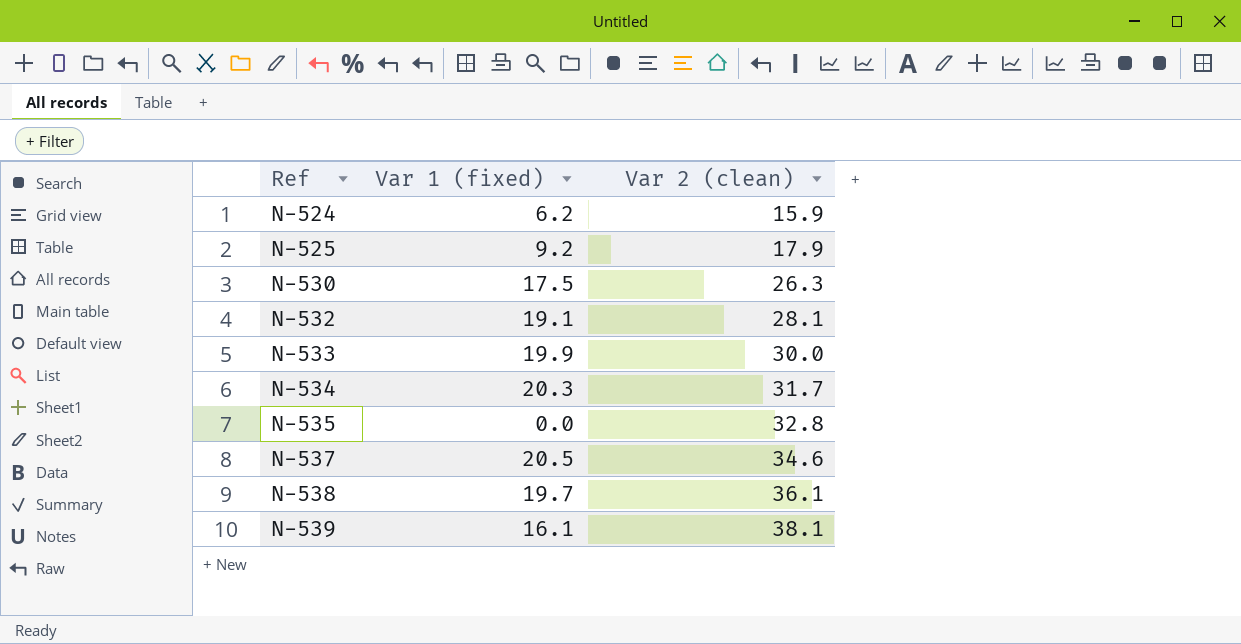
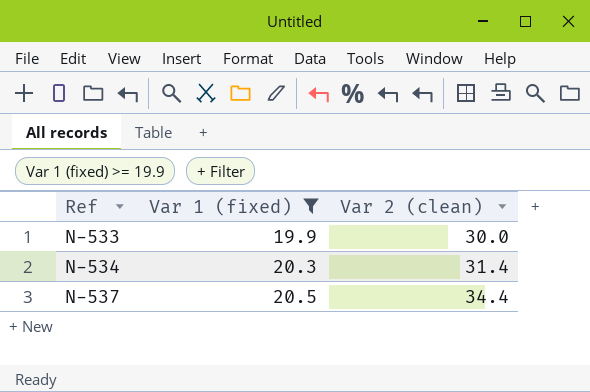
filter: none -> Var 1 (fixed) >= 19.9
N-534 | Var 2 (clean): 31.7 -> 31.4
N-537 | Var 2 (clean): 34.6 -> 34.4

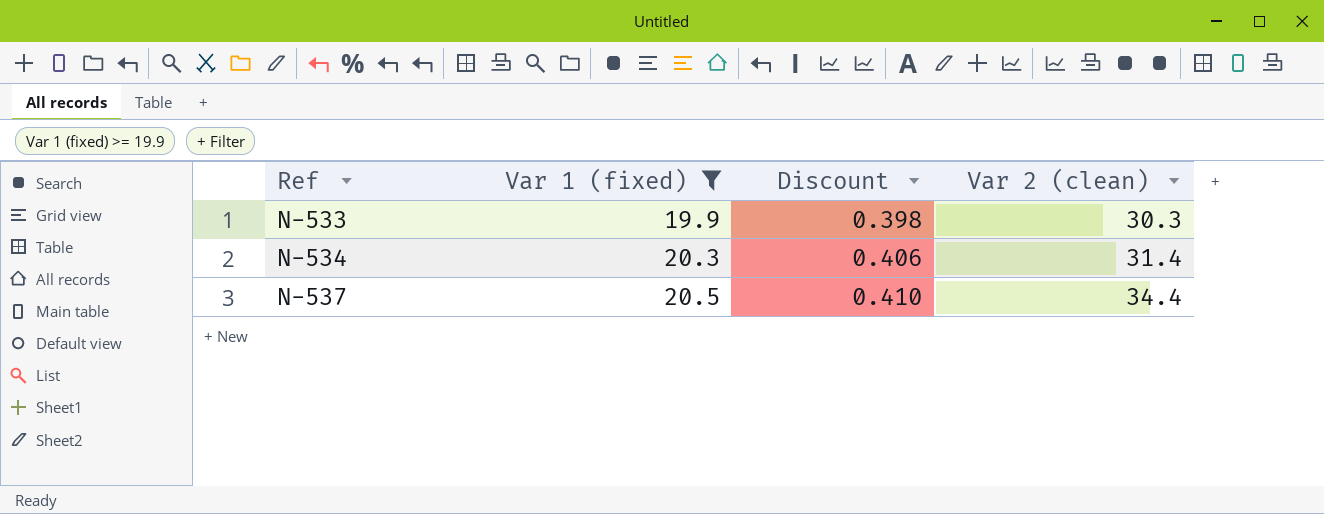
column Discount | formula: none -> [Var 1 (fixed)] * 0.02
N-533 | Var 2 (clean): 30.0 -> 30.3

